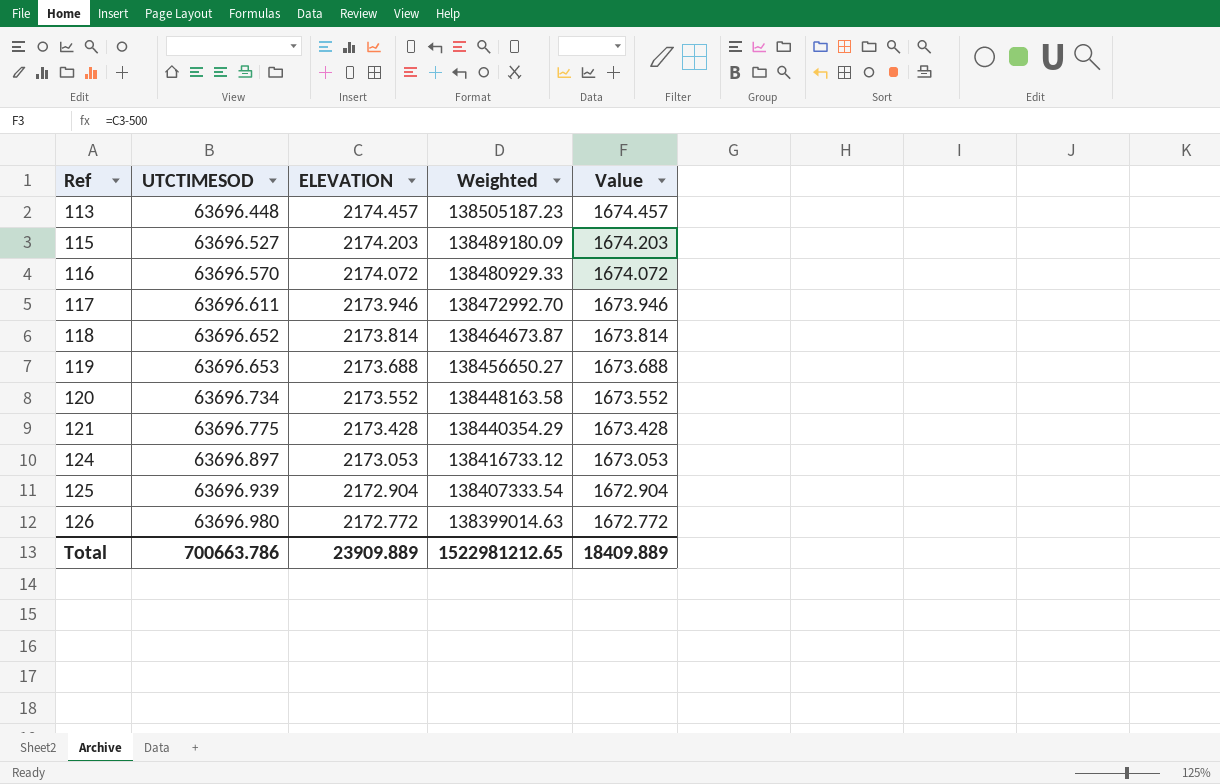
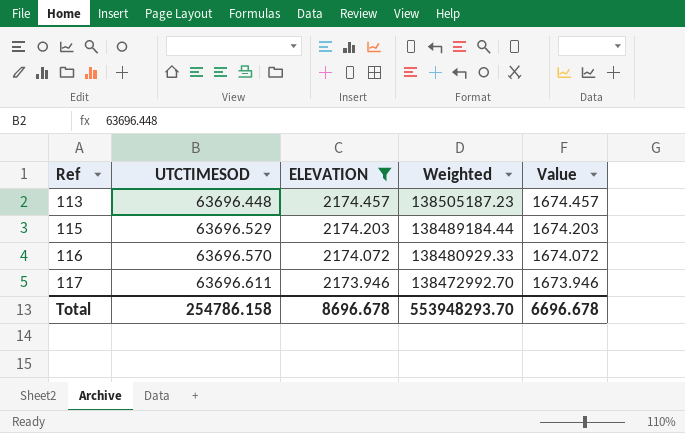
filter: none -> ELEVATION >= 2173.946
115 | UTCTIMESOD: 63696.527 -> 63696.529
115 | Weighted: 138489180.09 -> 138489184.44
Total | UTCTIMESOD: 700663.786 -> 254786.158
Total | ELEVATION: 23909.889 -> 8696.678
Total | Weighted: 1522981212.65 -> 553948293.70
Total | Value: 18409.889 -> 6696.678

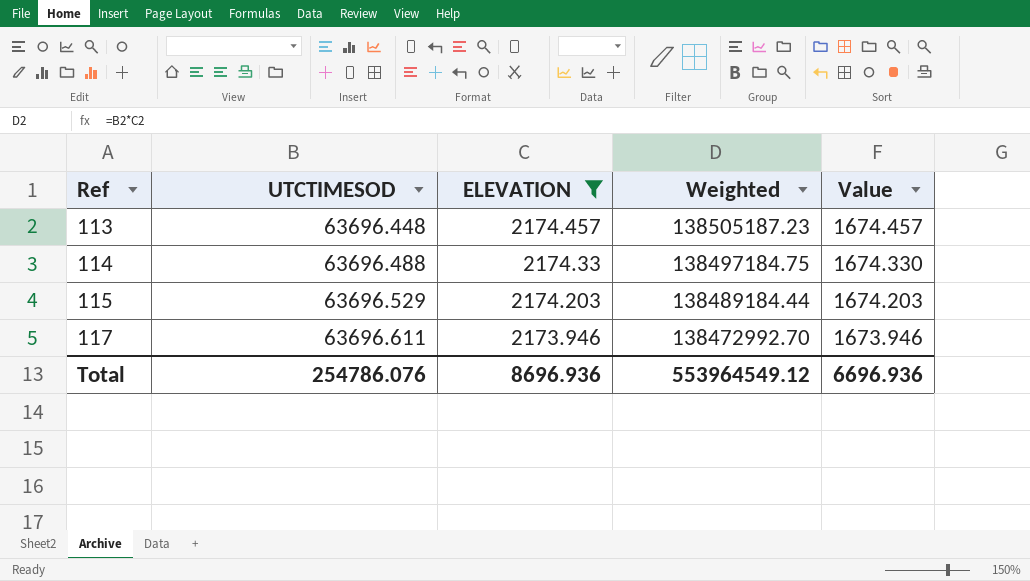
row 116: 63696.570 | 2174.072 | 138480929.33 | 1674.072 -> none
row 114: none -> 63696.488 | 2174.33 | 138497184.75 | 1674.330
Total | UTCTIMESOD: 254786.158 -> 254786.076
Total | ELEVATION: 8696.678 -> 8696.936
Total | Weighted: 553948293.70 -> 553964549.12
Total | Value: 6696.678 -> 6696.936

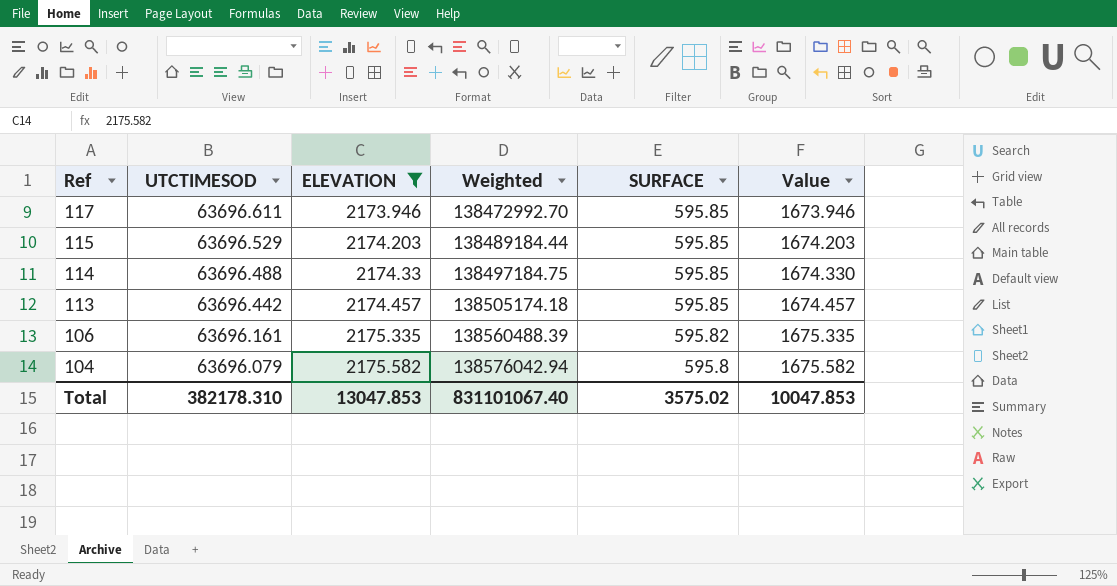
row order: Ref ascending -> Ref descending
column SURFACE | position: none -> 5
113 | UTCTIMESOD: 63696.448 -> 63696.442
113 | Weighted: 138505187.23 -> 138505174.18
row 106: none -> 63696.161 | 2175.335 | 138560488.39 | 595.82 | 1675.335
row 104: none -> 63696.079 | 2175.582 | 138576042.94 | 595.8 | 1675.582
Total | UTCTIMESOD: 254786.076 -> 382178.310
Total | ELEVATION: 8696.936 -> 13047.853
Total | Weighted: 553964549.12 -> 831101067.40
Total | Value: 6696.936 -> 10047.853

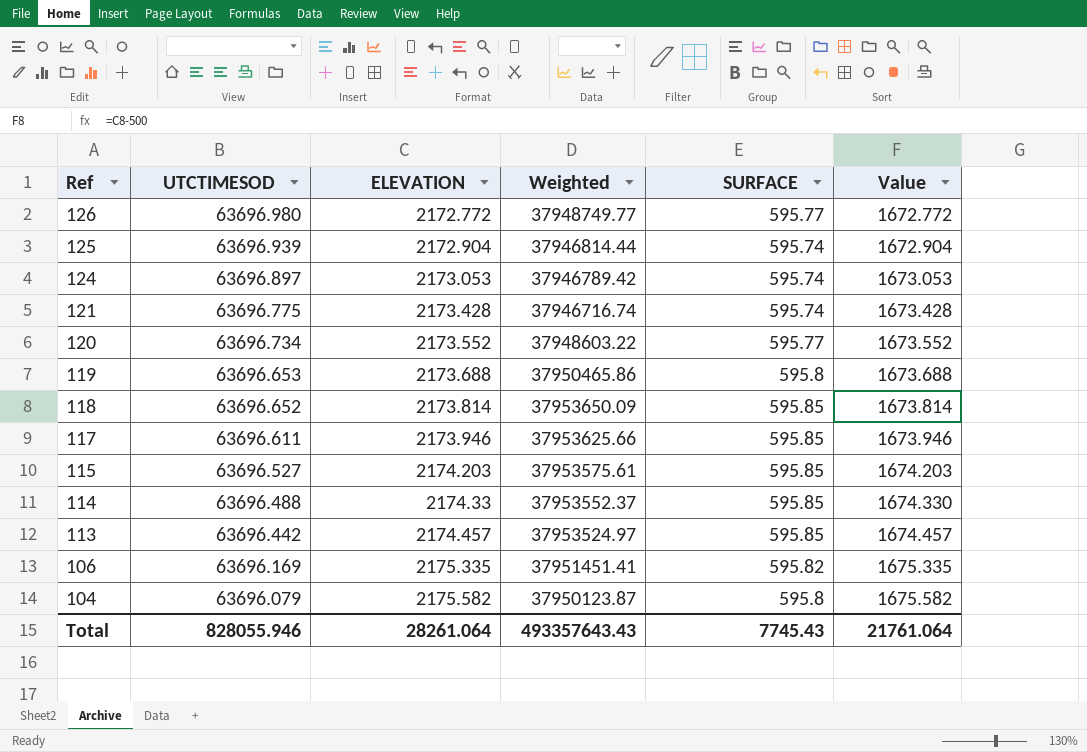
filter: ELEVATION >= 2173.946 -> none
column Weighted | formula: [UTCTIMESOD] * [ELEVATION] -> [UTCTIMESOD] * [SURFACE]
115 | UTCTIMESOD: 63696.529 -> 63696.527
106 | UTCTIMESOD: 63696.161 -> 63696.169
Total | UTCTIMESOD: 382178.310 -> 828055.946
Total | ELEVATION: 13047.853 -> 28261.064
Total | Weighted: 831101067.40 -> 493357643.43
Total | SURFACE: 3575.02 -> 7745.43
Total | Value: 10047.853 -> 21761.064

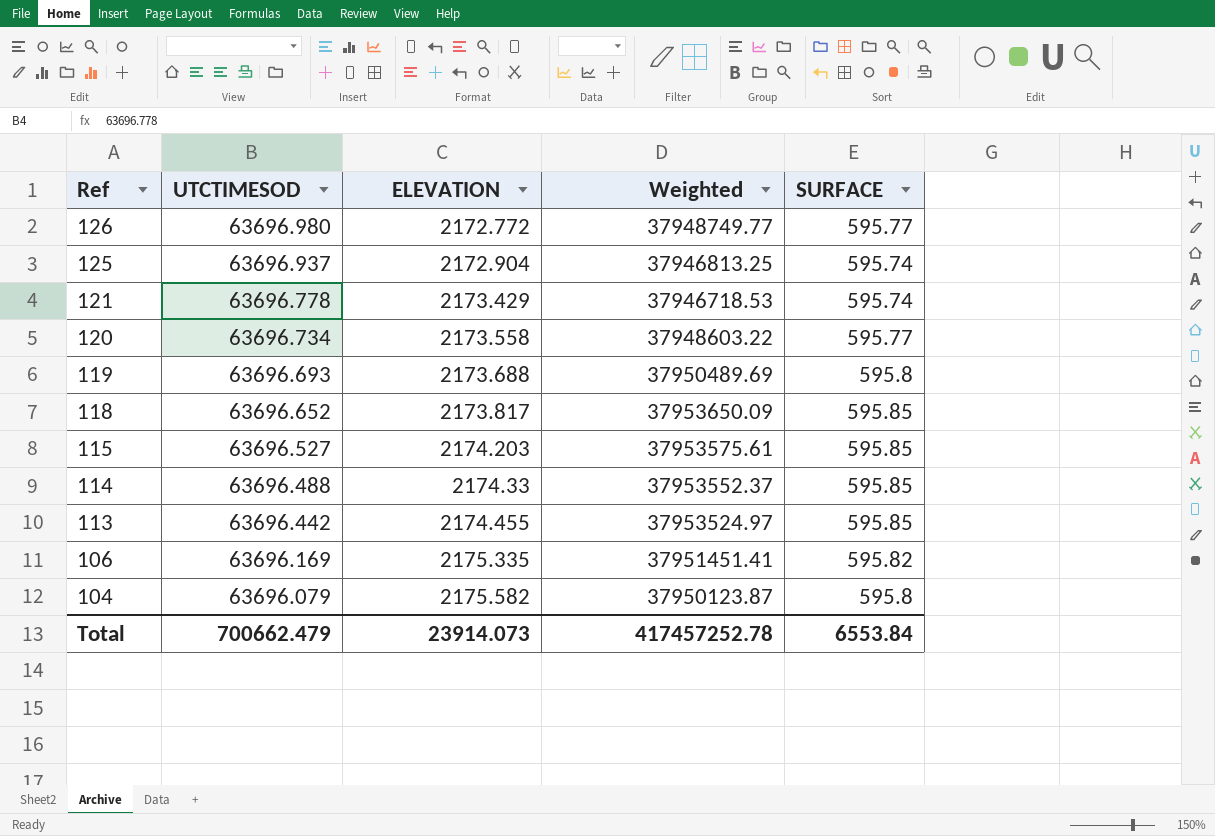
column Value | formula: [ELEVATION] - 500 -> none
row 124: 63696.897 | 2173.053 | 37946789.42 | 595.74 | 1673.053 -> none
row 117: 63696.611 | 2173.946 | 37953625.66 | 595.85 | 1673.946 -> none
125 | UTCTIMESOD: 63696.939 -> 63696.937
125 | Weighted: 37946814.44 -> 37946813.25
121 | UTCTIMESOD: 63696.775 -> 63696.778
121 | ELEVATION: 2173.428 -> 2173.429
121 | Weighted: 37946716.74 -> 37946718.53
120 | ELEVATION: 2173.552 -> 2173.558
119 | UTCTIMESOD: 63696.653 -> 63696.693
119 | Weighted: 37950465.86 -> 37950489.69
118 | ELEVATION: 2173.814 -> 2173.817
113 | ELEVATION: 2174.457 -> 2174.455
Total | UTCTIMESOD: 828055.946 -> 700662.479
Total | ELEVATION: 28261.064 -> 23914.073
Total | Weighted: 493357643.43 -> 417457252.78
Total | SURFACE: 7745.43 -> 6553.84

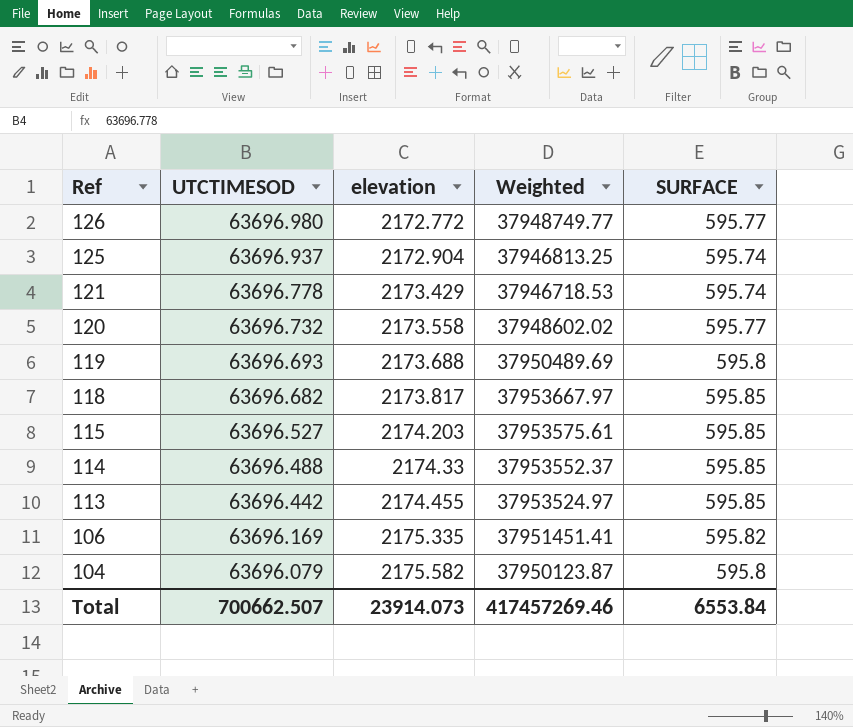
column name: ELEVATION -> elevation
120 | UTCTIMESOD: 63696.734 -> 63696.732
120 | Weighted: 37948603.22 -> 37948602.02
118 | UTCTIMESOD: 63696.652 -> 63696.682
118 | Weighted: 37953650.09 -> 37953667.97
Total | UTCTIMESOD: 700662.479 -> 700662.507
Total | Weighted: 417457252.78 -> 417457269.46

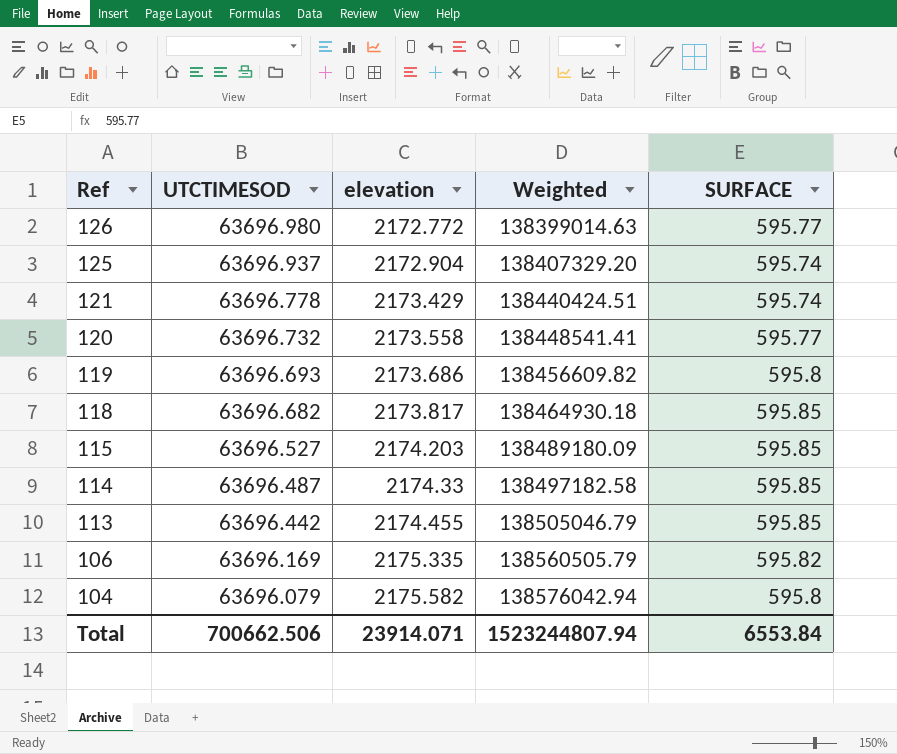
column Weighted | formula: [UTCTIMESOD] * [SURFACE] -> [UTCTIMESOD] * [elevation]
119 | elevation: 2173.688 -> 2173.686
114 | UTCTIMESOD: 63696.488 -> 63696.487
Total | UTCTIMESOD: 700662.507 -> 700662.506
Total | elevation: 23914.073 -> 23914.071
Total | Weighted: 417457269.46 -> 1523244807.94

